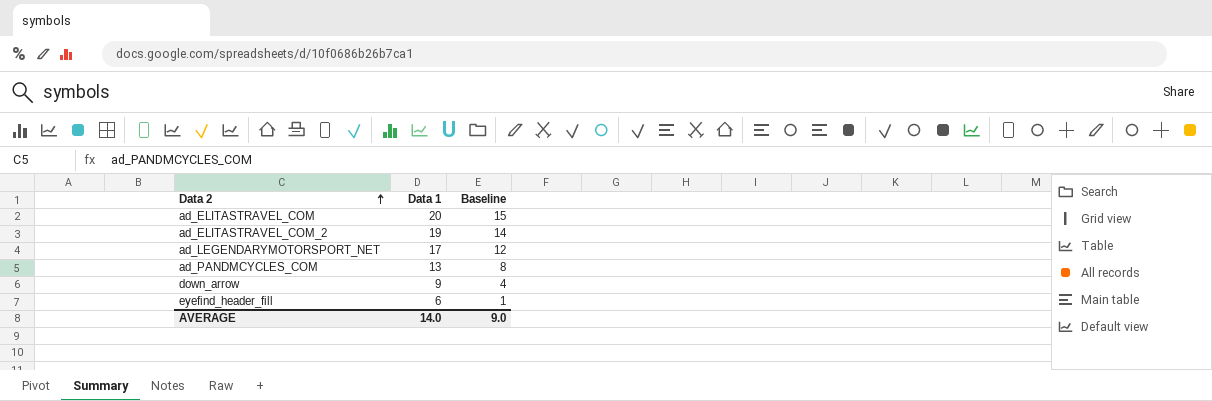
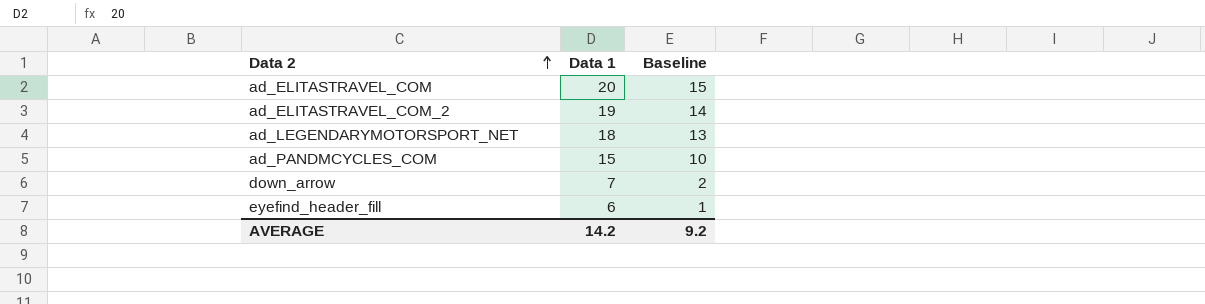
ad_LEGENDARYMOTORSPORT_NET | Data 1: 17 -> 18
ad_LEGENDARYMOTORSPORT_NET | Baseline: 12 -> 13
ad_PANDMCYCLES_COM | Data 1: 13 -> 15
ad_PANDMCYCLES_COM | Baseline: 8 -> 10
down_arrow | Data 1: 9 -> 7
down_arrow | Baseline: 4 -> 2
AVERAGE | Data 1: 14.0 -> 14.2
AVERAGE | Baseline: 9.0 -> 9.2

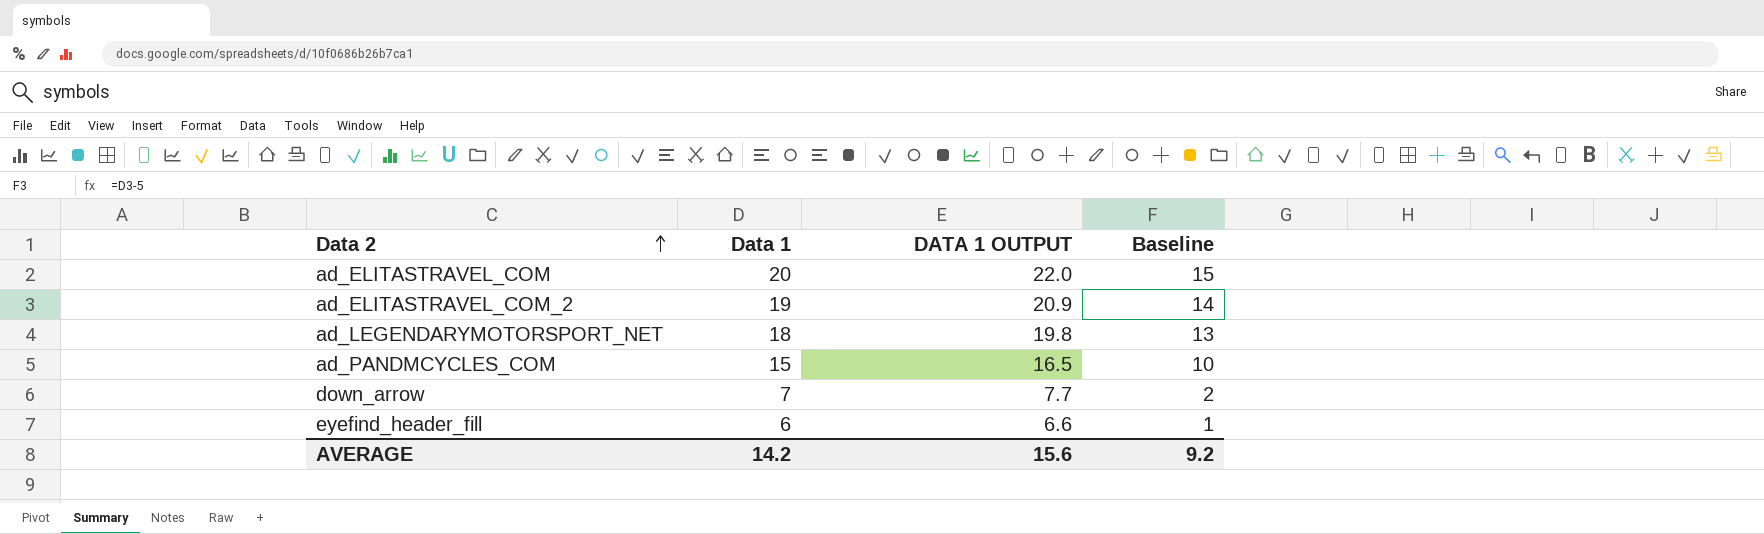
column DATA 1 OUTPUT | formula: none -> [Data 1] * 1.1

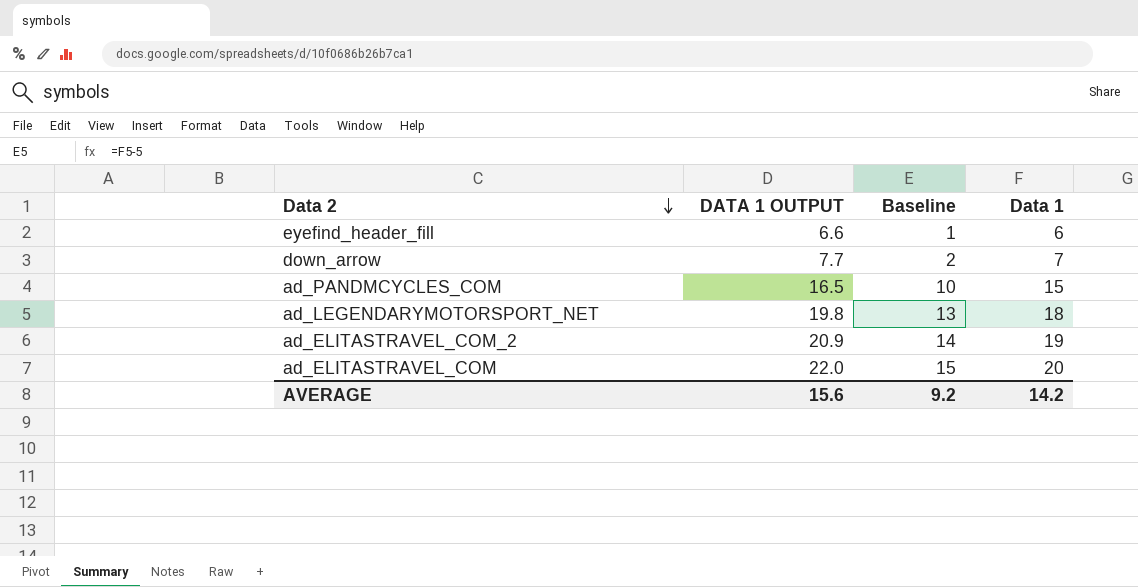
row order: Data 2 ascending -> Data 2 descending
column Data 1 | position: 2 -> 4

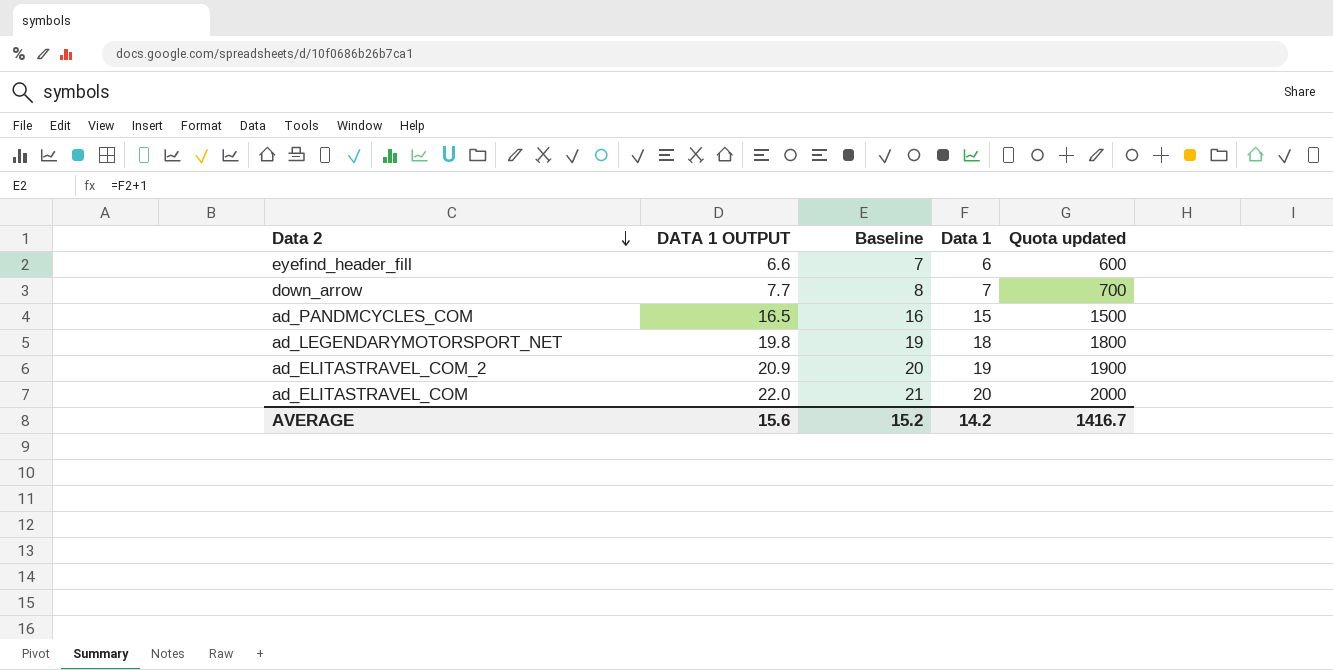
column Baseline | formula: [Data 1] - 5 -> [Data 1] + 1
column Quota updated | formula: none -> [Data 1] * 100
AVERAGE | Baseline: 9.2 -> 15.2

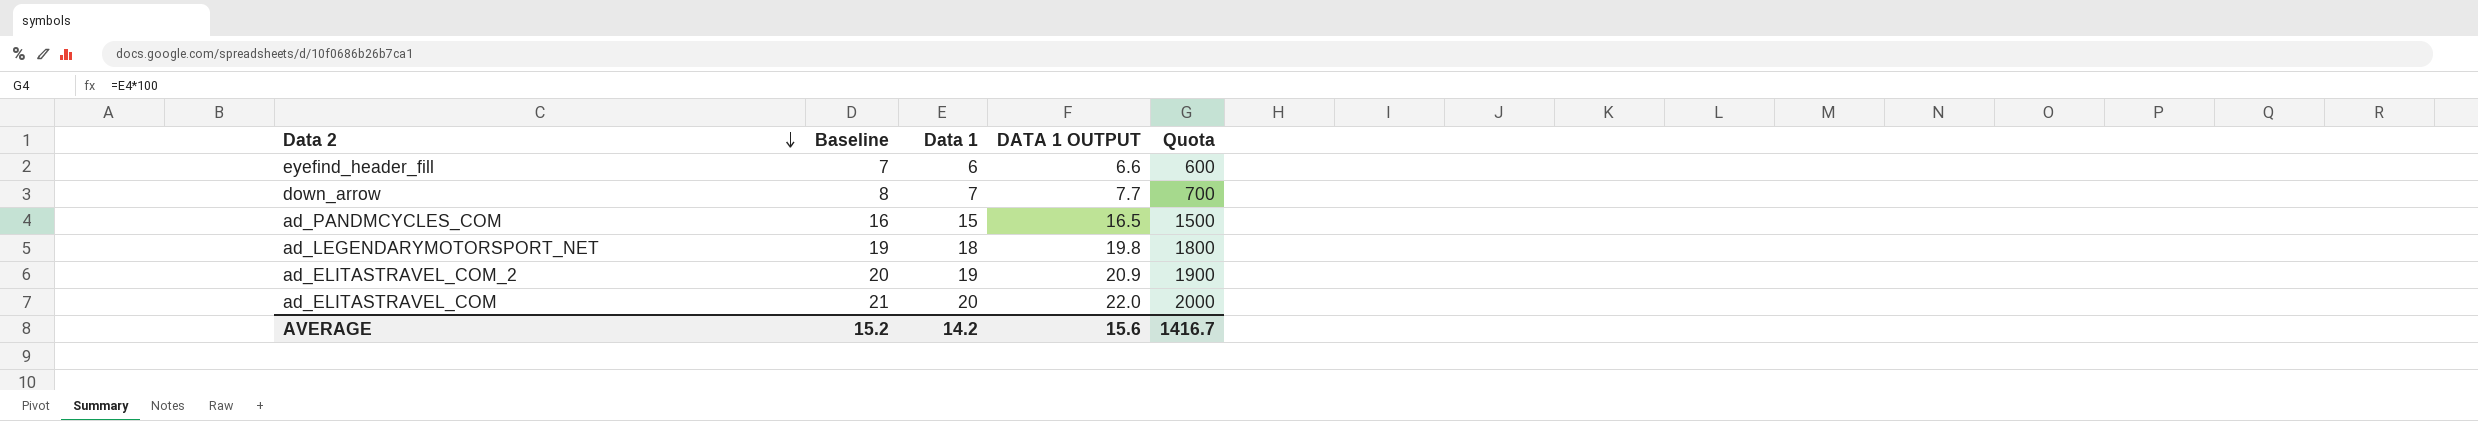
column DATA 1 OUTPUT | position: 2 -> 4
column name: Quota updated -> Quota

